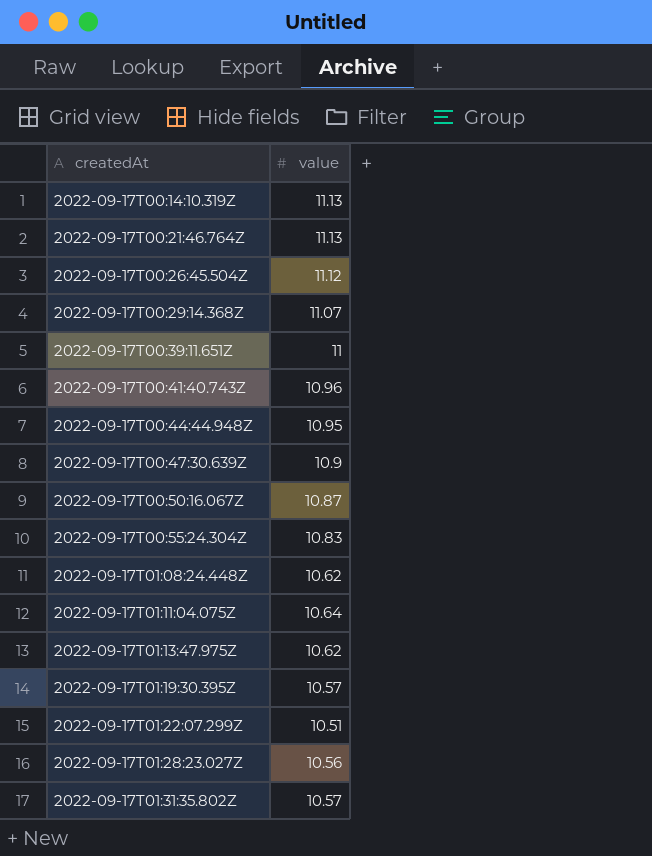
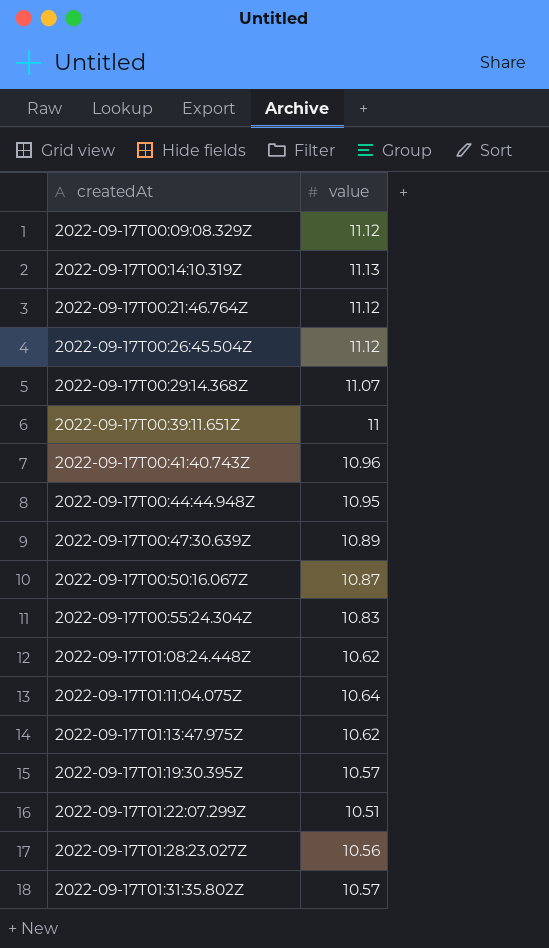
row 2022-09-17T00:09:08.329Z: none -> 11.12
2022-09-17T00:21:46.764Z | value: 11.13 -> 11.12
2022-09-17T00:47:30.639Z | value: 10.9 -> 10.89

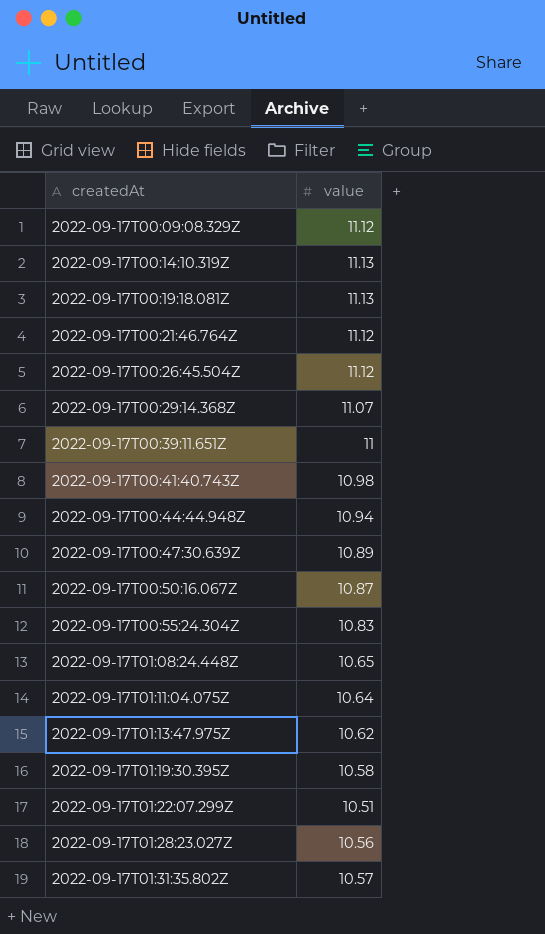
row 2022-09-17T00:19:18.081Z: none -> 11.13
2022-09-17T00:41:40.743Z | value: 10.96 -> 10.98
2022-09-17T00:44:44.948Z | value: 10.95 -> 10.94
2022-09-17T01:08:24.448Z | value: 10.62 -> 10.65
2022-09-17T01:19:30.395Z | value: 10.57 -> 10.58

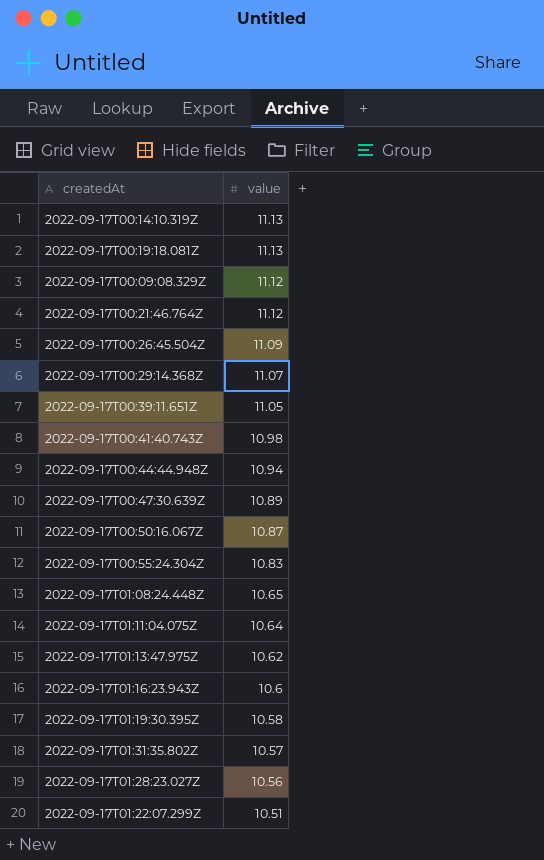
row order: createdAt ascending -> value descending
2022-09-17T00:26:45.504Z | value: 11.12 -> 11.09
2022-09-17T00:39:11.651Z | value: 11 -> 11.05
row 2022-09-17T01:16:23.943Z: none -> 10.6

